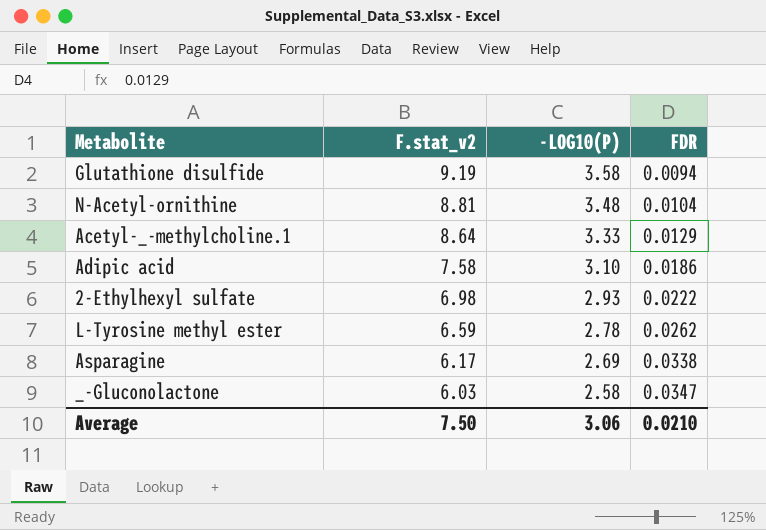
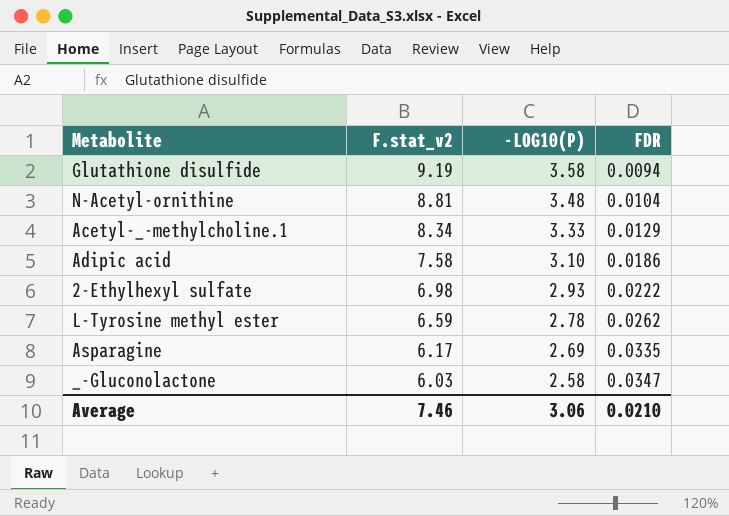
Acetyl-_-methylcholine.1 | F.stat_v2: 8.64 -> 8.34
Asparagine | FDR: 0.0338 -> 0.0335
Average | F.stat_v2: 7.50 -> 7.46

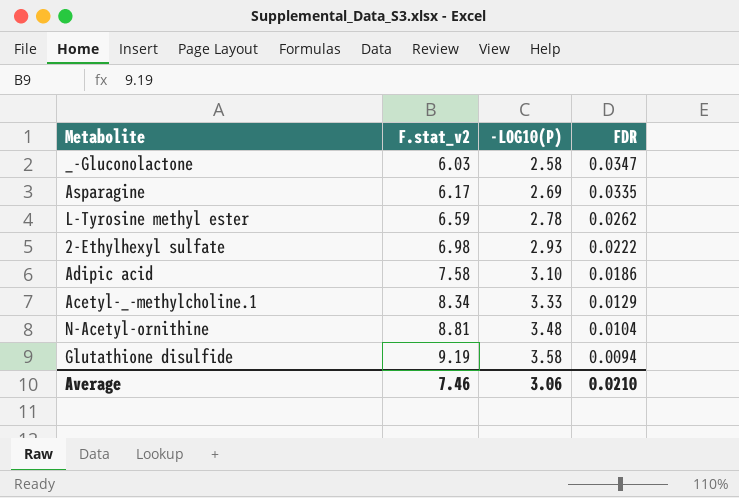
row order: F.stat_v2 descending -> F.stat_v2 ascending

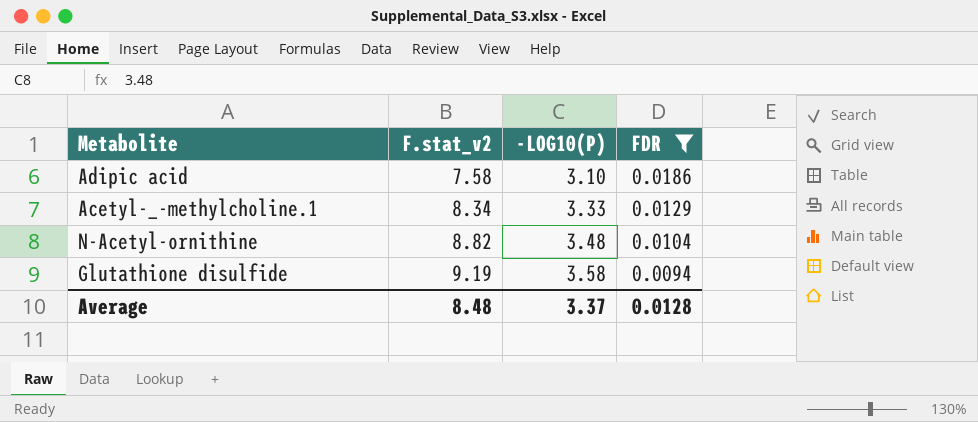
filter: none -> FDR <= 0.0186
N-Acetyl-ornithine | F.stat_v2: 8.81 -> 8.82
Average | F.stat_v2: 7.46 -> 8.48
Average | -LOG10(P): 3.06 -> 3.37
Average | FDR: 0.0210 -> 0.0128

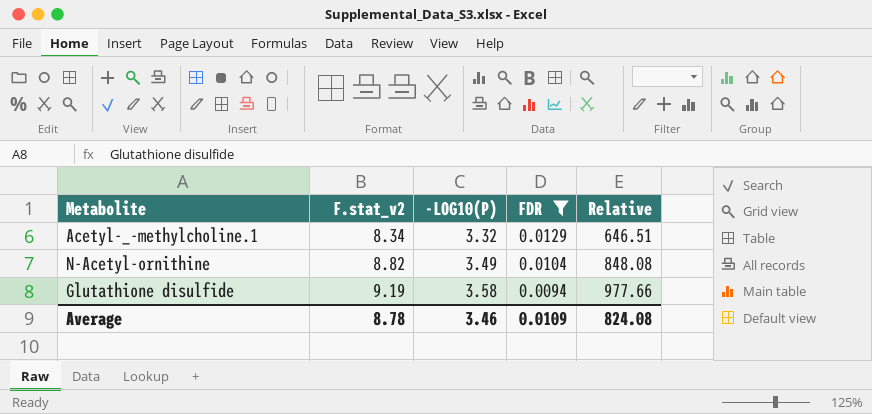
column Relative | formula: none -> [F.stat_v2] / [FDR]
row Adipic acid: 7.58 | 3.10 | 0.0186 -> none
Acetyl-_-methylcholine.1 | -LOG10(P): 3.33 -> 3.32
N-Acetyl-ornithine | -LOG10(P): 3.48 -> 3.49
Average | F.stat_v2: 8.48 -> 8.78
Average | -LOG10(P): 3.37 -> 3.46
Average | FDR: 0.0128 -> 0.0109

